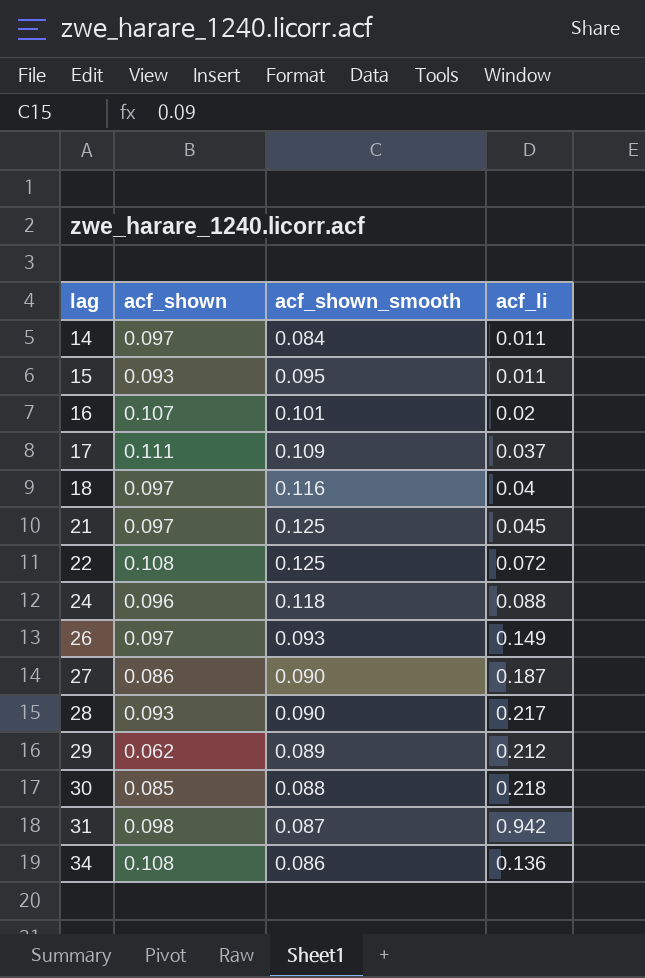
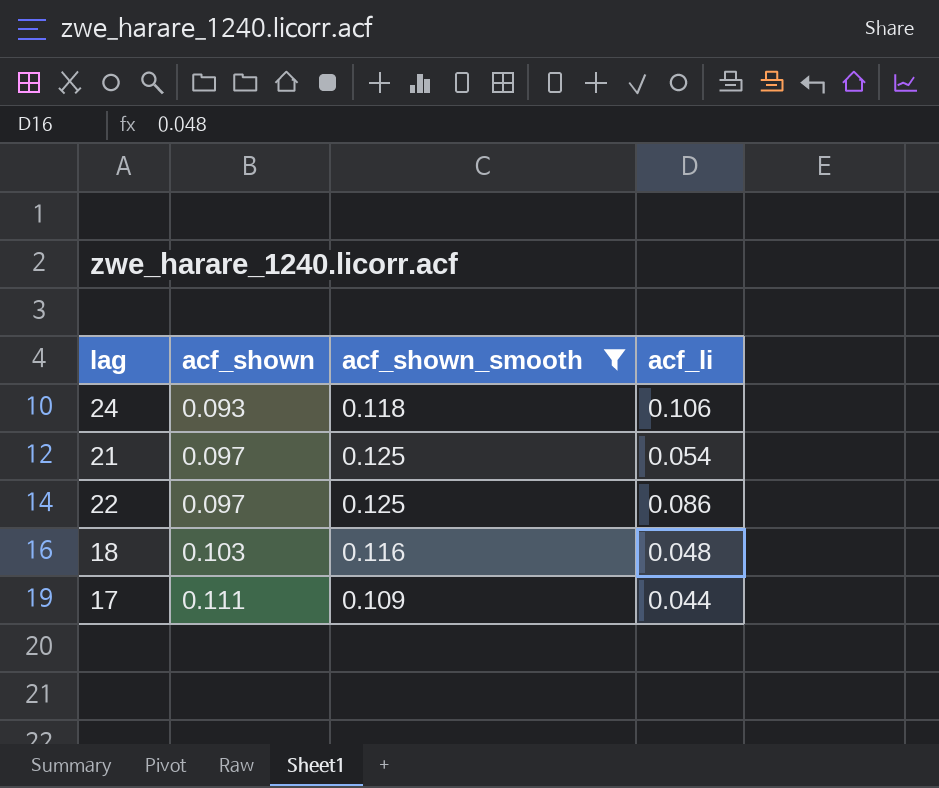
filter: none -> acf_shown_smooth >= 0.109
row order: lag ascending -> acf_shown ascending
24 | acf_shown: 0.096 -> 0.093
24 | acf_li: 0.088 -> 0.106
21 | acf_li: 0.045 -> 0.054
22 | acf_shown: 0.108 -> 0.097
22 | acf_li: 0.072 -> 0.086
18 | acf_shown: 0.097 -> 0.103
18 | acf_li: 0.04 -> 0.048
17 | acf_li: 0.037 -> 0.044

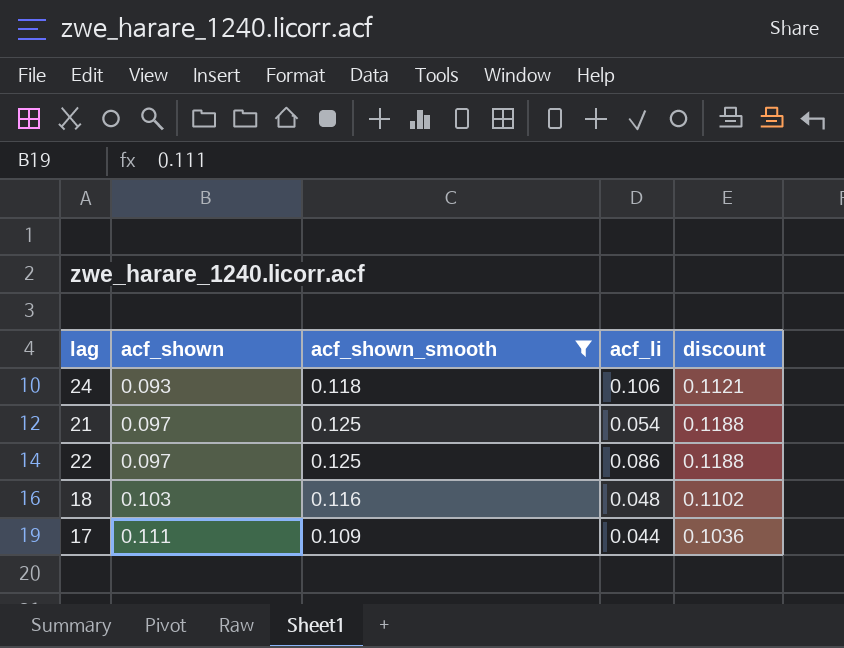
column discount | formula: none -> [acf_shown_smooth] * 0.95

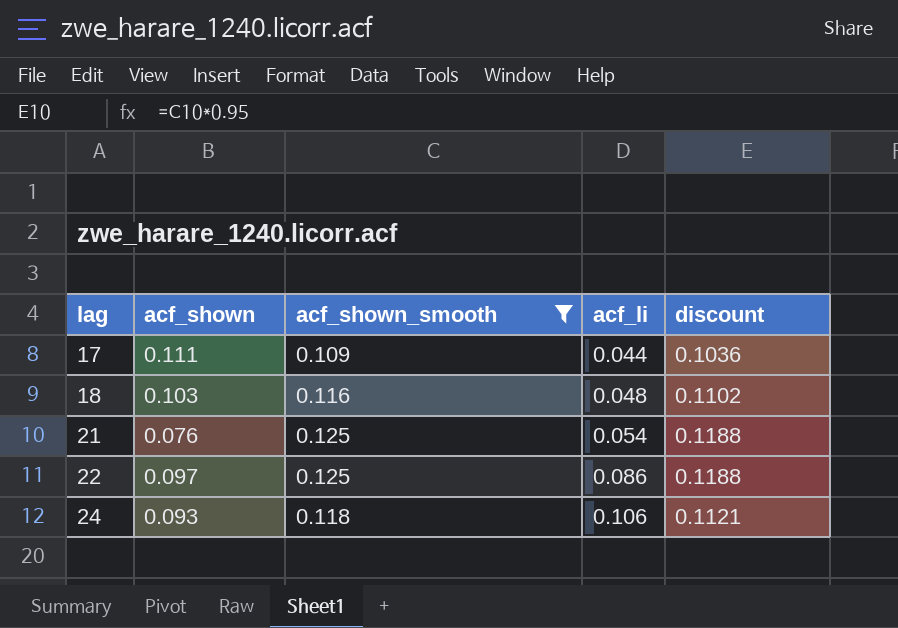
row order: acf_shown ascending -> lag ascending
21 | acf_shown: 0.097 -> 0.076

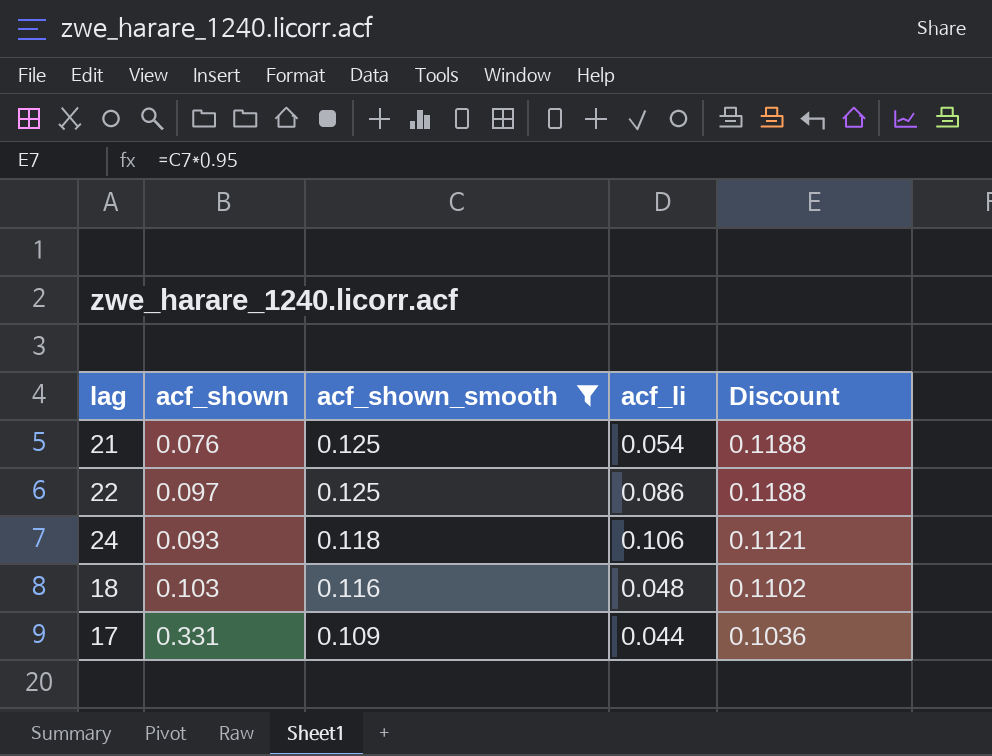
row order: lag ascending -> acf_shown_smooth descending
column name: discount -> Discount
17 | acf_shown: 0.111 -> 0.331

